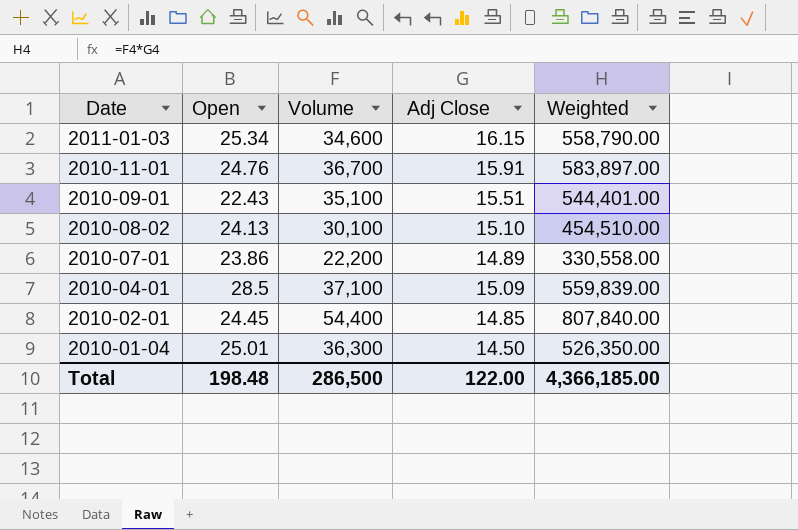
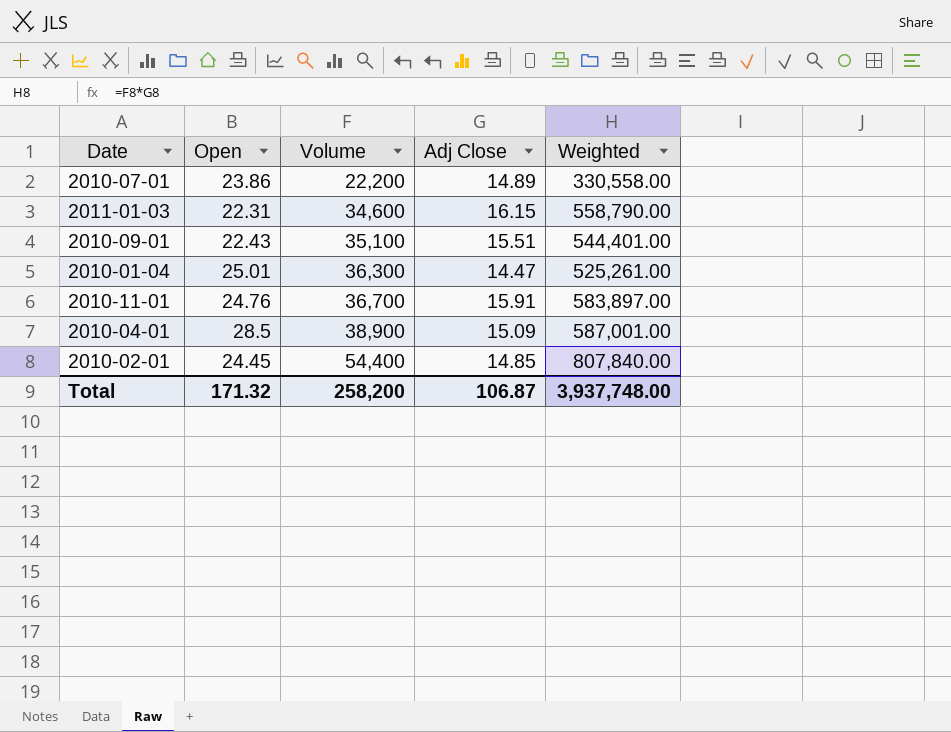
row order: Date descending -> Volume ascending
row 2010-08-02: 24.13 | 30,100 | 15.10 | 454,510.00 -> none
2011-01-03 | Open: 25.34 -> 22.31
2010-01-04 | Adj Close: 14.50 -> 14.47
2010-01-04 | Weighted: 526,350.00 -> 525,261.00
2010-04-01 | Volume: 37,100 -> 38,900
2010-04-01 | Weighted: 559,839.00 -> 587,001.00
Total | Open: 198.48 -> 171.32
Total | Volume: 286,500 -> 258,200
Total | Adj Close: 122.00 -> 106.87
Total | Weighted: 4,366,185.00 -> 3,937,748.00

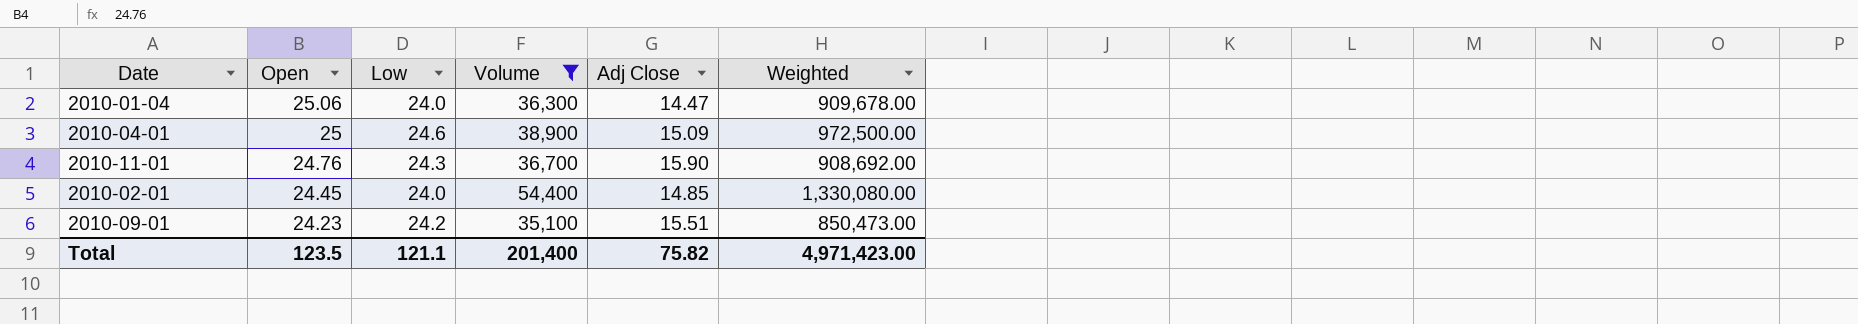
filter: none -> Volume >= 35,100
row order: Volume ascending -> Open descending
column Low | position: none -> 3
column Weighted | formula: [Volume] * [Adj Close] -> [Open] * [Volume]
2010-01-04 | Open: 25.01 -> 25.06
2010-04-01 | Open: 28.5 -> 25
2010-11-01 | Adj Close: 15.91 -> 15.90
2010-09-01 | Open: 22.43 -> 24.23
Total | Open: 171.32 -> 123.5
Total | Volume: 258,200 -> 201,400
Total | Adj Close: 106.87 -> 75.82
Total | Weighted: 3,937,748.00 -> 4,971,423.00

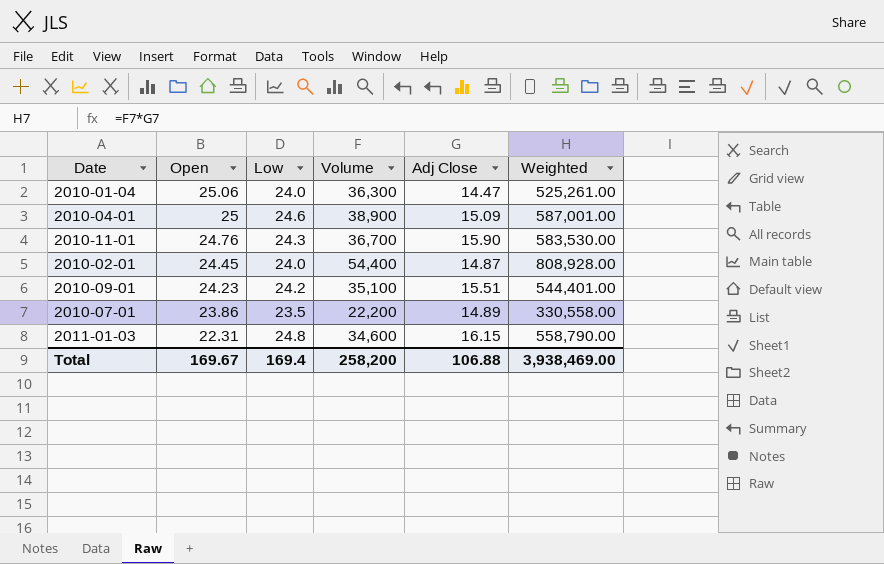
filter: Volume >= 35,100 -> none
column Weighted | formula: [Open] * [Volume] -> [Volume] * [Adj Close]
2010-02-01 | Adj Close: 14.85 -> 14.87
Total | Open: 123.5 -> 169.67
Total | Low: 121.1 -> 169.4
Total | Volume: 201,400 -> 258,200
Total | Adj Close: 75.82 -> 106.88
Total | Weighted: 4,971,423.00 -> 3,938,469.00

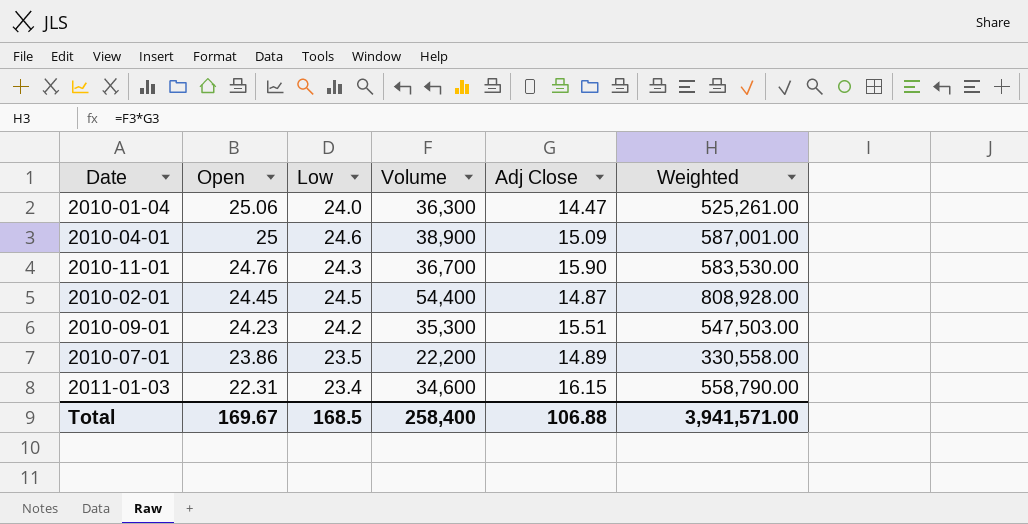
2010-02-01 | Low: 24.0 -> 24.5
2010-09-01 | Volume: 35,100 -> 35,300
2010-09-01 | Weighted: 544,401.00 -> 547,503.00
2011-01-03 | Low: 24.8 -> 23.4
Total | Low: 169.4 -> 168.5
Total | Volume: 258,200 -> 258,400
Total | Weighted: 3,938,469.00 -> 3,941,571.00

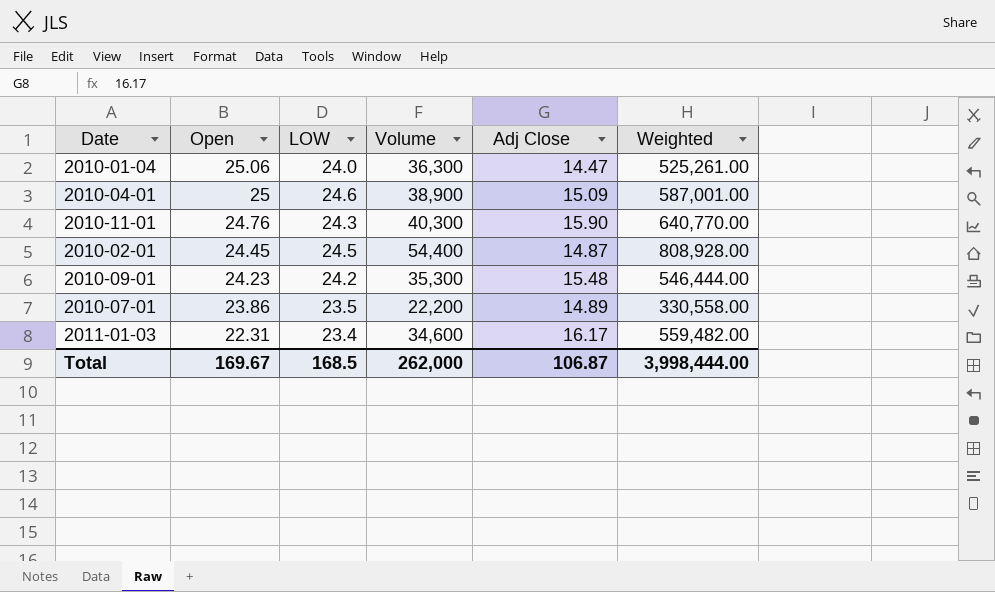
column name: Low -> LOW
2010-11-01 | Volume: 36,700 -> 40,300
2010-11-01 | Weighted: 583,530.00 -> 640,770.00
2010-09-01 | Adj Close: 15.51 -> 15.48
2010-09-01 | Weighted: 547,503.00 -> 546,444.00
2011-01-03 | Adj Close: 16.15 -> 16.17
2011-01-03 | Weighted: 558,790.00 -> 559,482.00
Total | Volume: 258,400 -> 262,000
Total | Adj Close: 106.88 -> 106.87
Total | Weighted: 3,941,571.00 -> 3,998,444.00

